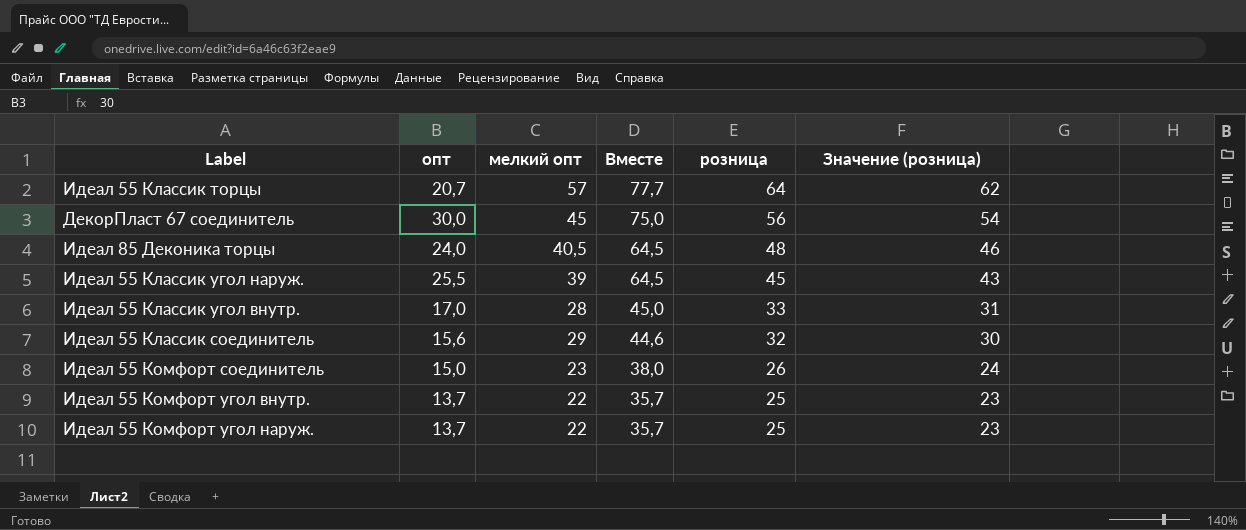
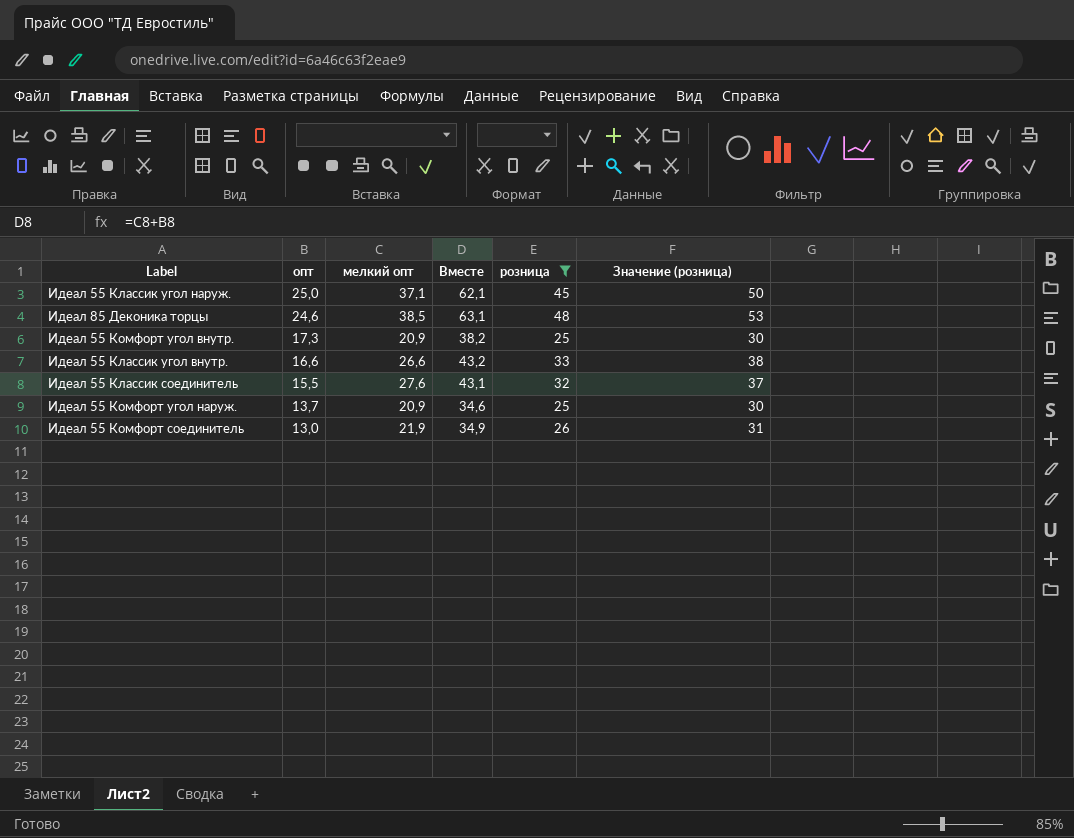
filter: none -> розница <= 48
row order: Вместе descending -> опт descending
column Значение (розница) | formula: [розница] - 2 -> [розница] + 5
Идеал 55 Классик угол наруж. | опт: 25,5 -> 25,0
Идеал 55 Классик угол наруж. | мелкий опт: 39 -> 37,1
Идеал 55 Классик угол наруж. | Вместе: 64,5 -> 62,1
Идеал 85 Деконика торцы | опт: 24,0 -> 24,6
Идеал 85 Деконика торцы | мелкий опт: 40,5 -> 38,5
Идеал 85 Деконика торцы | Вместе: 64,5 -> 63,1
Идеал 55 Комфорт угол внутр. | опт: 13,7 -> 17,3
Идеал 55 Комфорт угол внутр. | мелкий опт: 22 -> 20,9
Идеал 55 Комфорт угол внутр. | Вместе: 35,7 -> 38,2
Идеал 55 Классик угол внутр. | опт: 17,0 -> 16,6
Идеал 55 Классик угол внутр. | мелкий опт: 28 -> 26,6
Идеал 55 Классик угол внутр. | Вместе: 45,0 -> 43,2
Идеал 55 Классик соединитель | опт: 15,6 -> 15,5
Идеал 55 Классик соединитель | мелкий опт: 29 -> 27,6
Идеал 55 Классик соединитель | Вместе: 44,6 -> 43,1
Идеал 55 Комфорт угол наруж. | мелкий опт: 22 -> 20,9
Идеал 55 Комфорт угол наруж. | Вместе: 35,7 -> 34,6
Идеал 55 Комфорт соединитель | опт: 15,0 -> 13,0
Идеал 55 Комфорт соединитель | мелкий опт: 23 -> 21,9
Идеал 55 Комфорт соединитель | Вместе: 38,0 -> 34,9

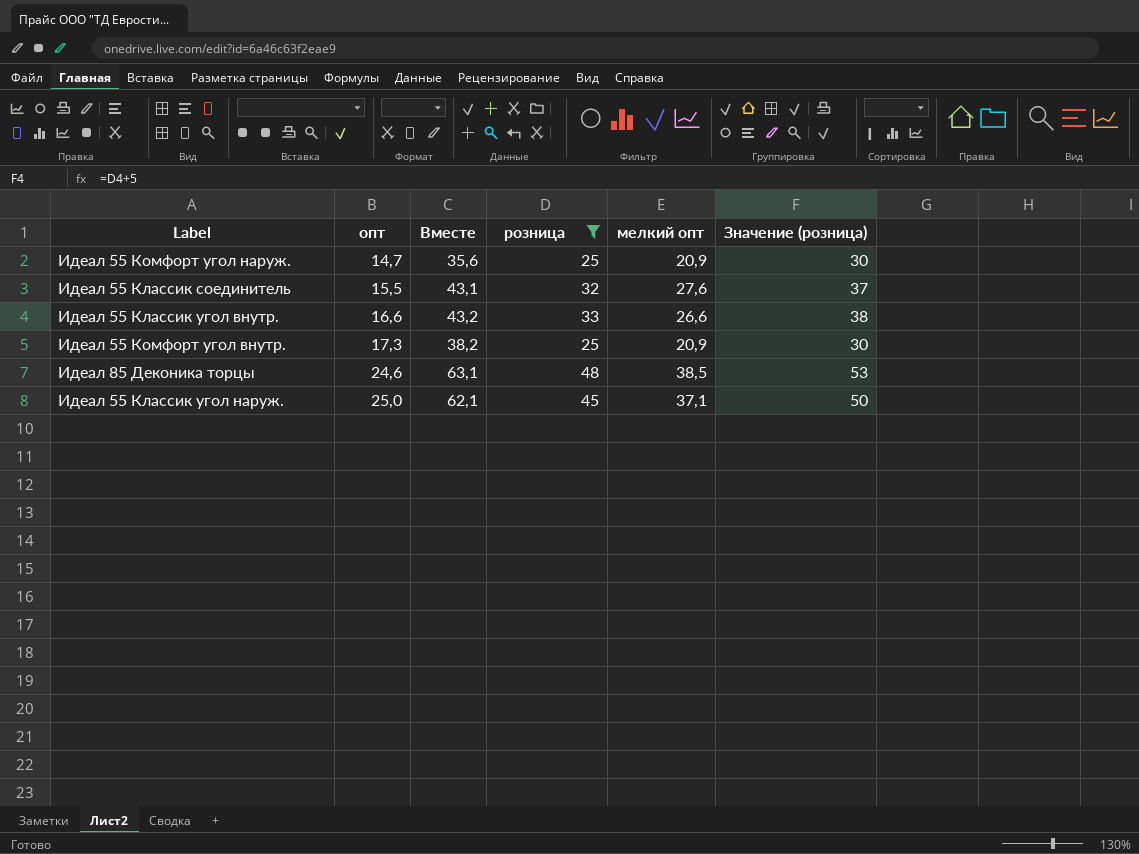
row order: опт descending -> опт ascending
column мелкий опт | position: 3 -> 5
row Идеал 55 Комфорт соединитель: 13,0 | 21,9 | 34,9 | 26 | 31 -> none
Идеал 55 Комфорт угол наруж. | опт: 13,7 -> 14,7
Идеал 55 Комфорт угол наруж. | Вместе: 34,6 -> 35,6

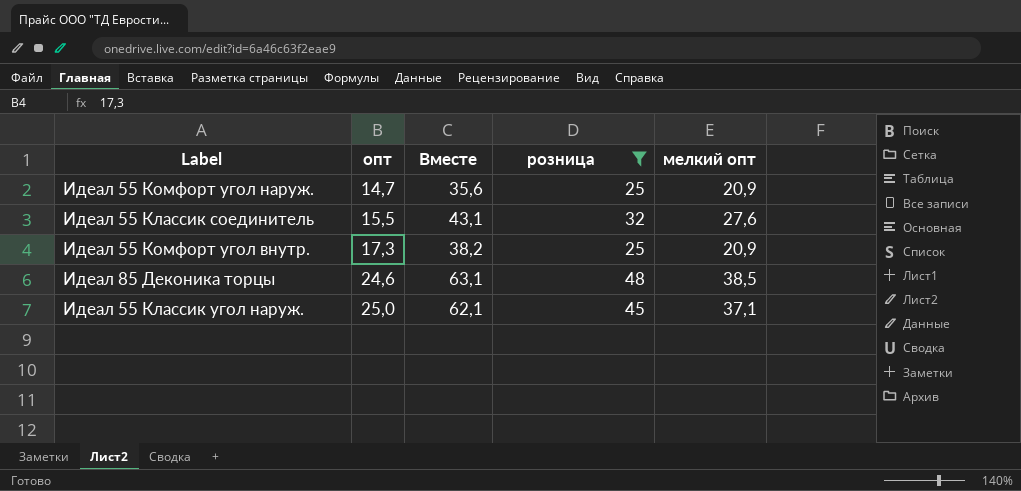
column Значение (розница) | formula: [розница] + 5 -> none
row Идеал 55 Классик угол внутр.: 16,6 | 43,2 | 33 | 26,6 | 38 -> none

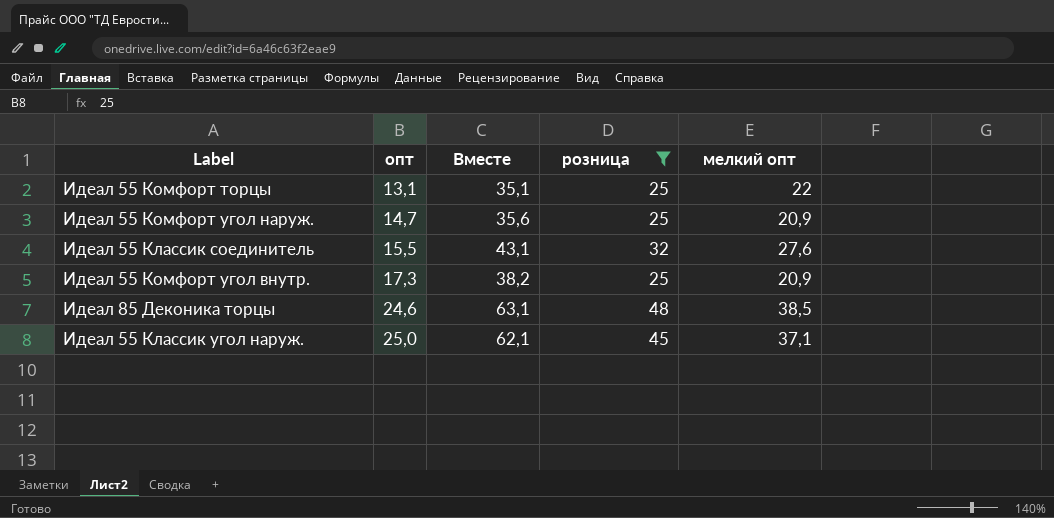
row Идеал 55 Комфорт торцы: none -> 13,1 | 35,1 | 25 | 22

